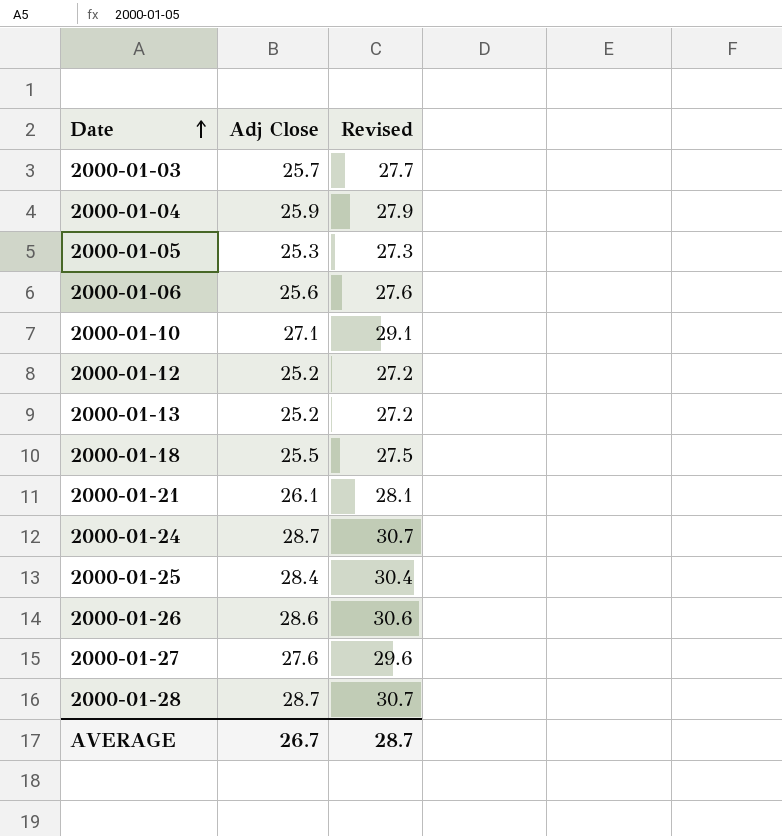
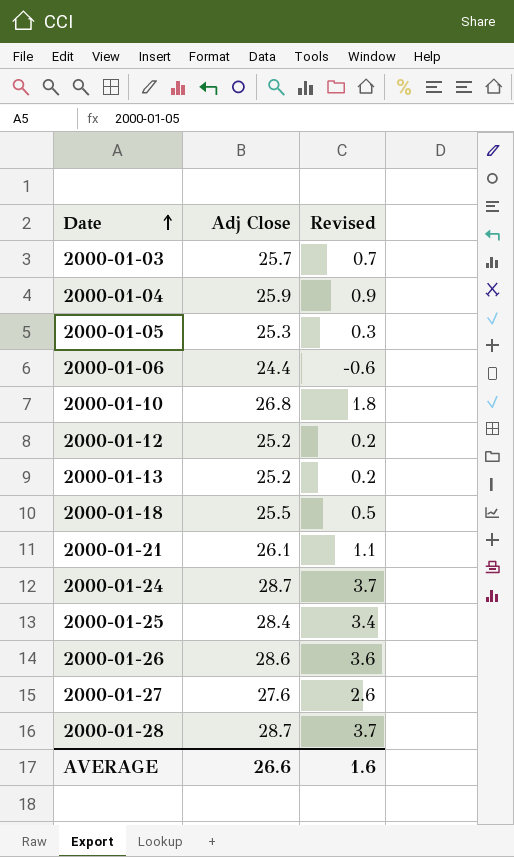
column Revised | formula: [Adj Close] + 2 -> [Adj Close] - 25
2000-01-06 | Adj Close: 25.6 -> 24.4
2000-01-10 | Adj Close: 27.1 -> 26.8
AVERAGE | Adj Close: 26.7 -> 26.6
AVERAGE | Revised: 28.7 -> 1.6

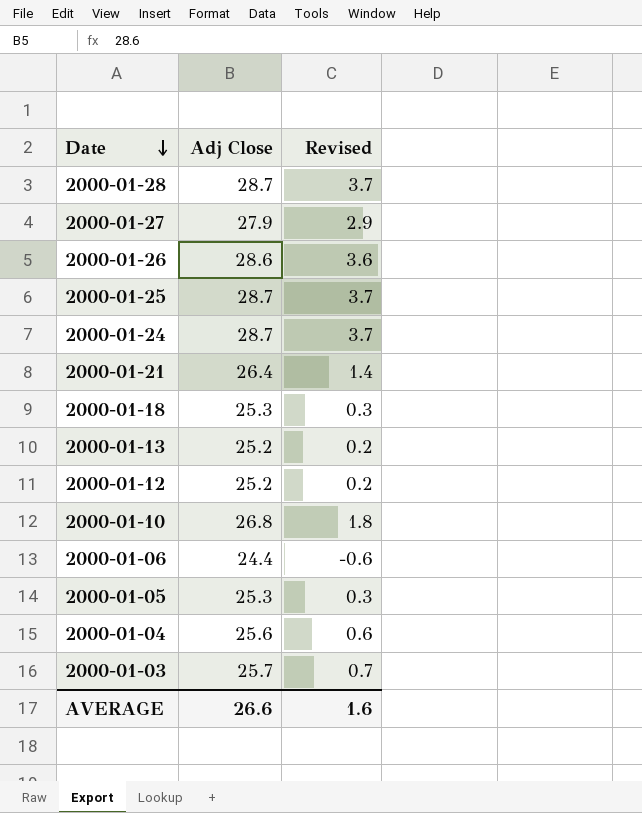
row order: Date ascending -> Date descending
2000-01-27 | Adj Close: 27.6 -> 27.9
2000-01-27 | Revised: 2.6 -> 2.9
2000-01-25 | Adj Close: 28.4 -> 28.7
2000-01-25 | Revised: 3.4 -> 3.7
2000-01-21 | Adj Close: 26.1 -> 26.4
2000-01-21 | Revised: 1.1 -> 1.4
2000-01-18 | Adj Close: 25.5 -> 25.3
2000-01-18 | Revised: 0.5 -> 0.3
2000-01-04 | Adj Close: 25.9 -> 25.6
2000-01-04 | Revised: 0.9 -> 0.6

